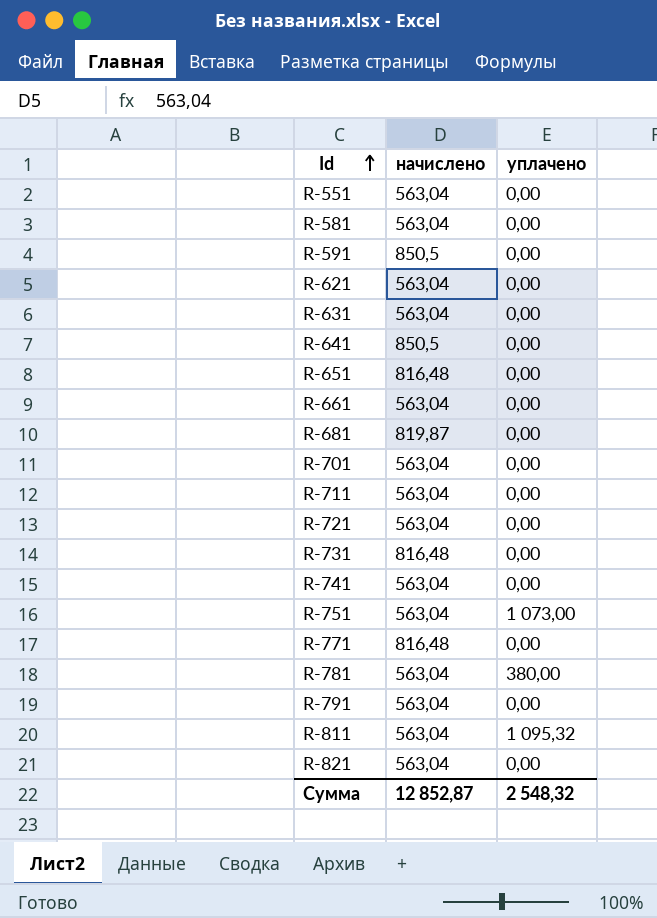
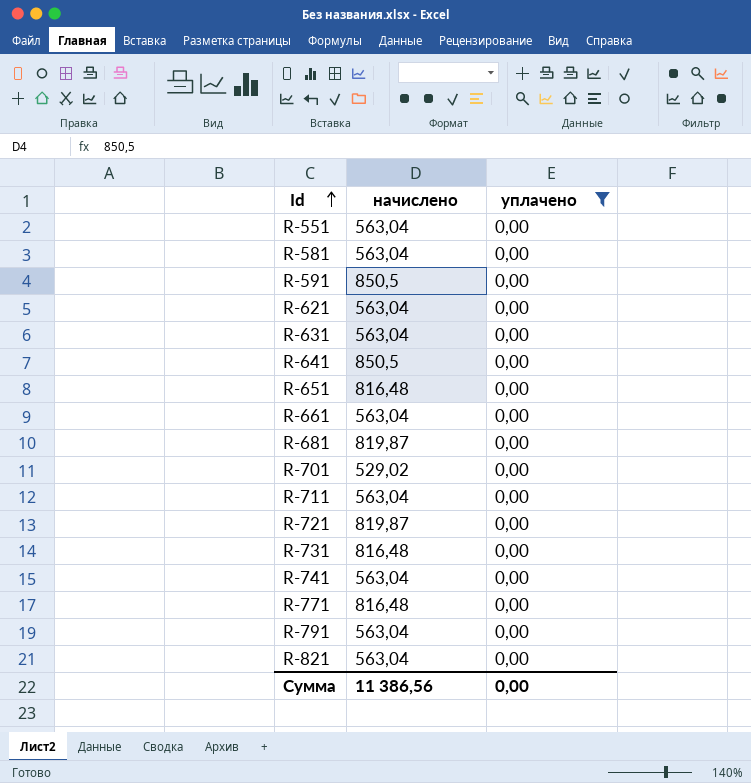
filter: none -> уплачено = 0,00
R-701 | начислено: 563,04 -> 529,02
R-721 | начислено: 563,04 -> 819,87
Сумма | начислено: 12 852,87 -> 11 386,56
Сумма | уплачено: 2 548,32 -> 0,00

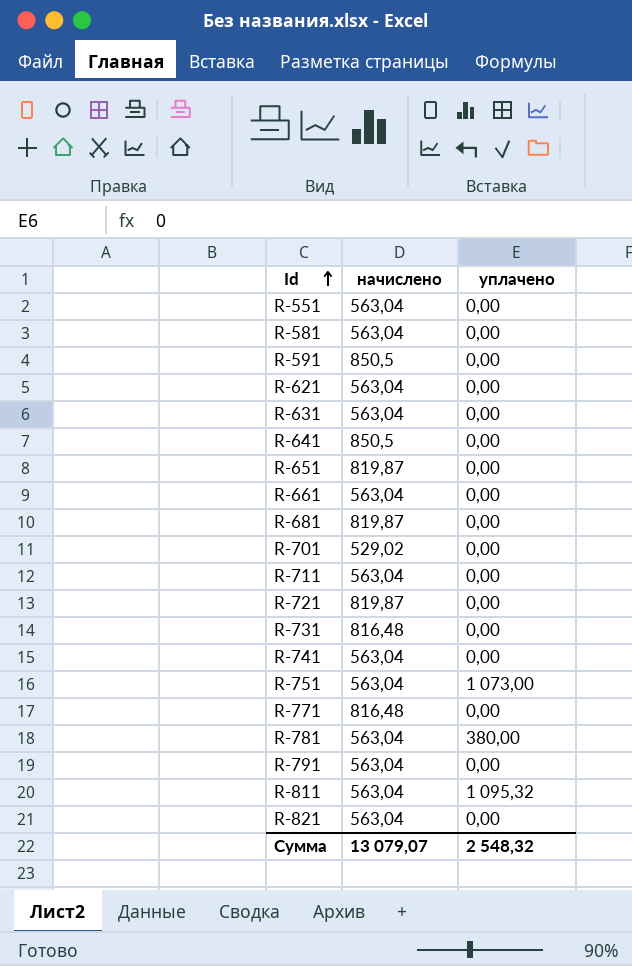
filter: уплачено = 0,00 -> none
R-651 | начислено: 816,48 -> 819,87
Сумма | начислено: 11 386,56 -> 13 079,07
Сумма | уплачено: 0,00 -> 2 548,32

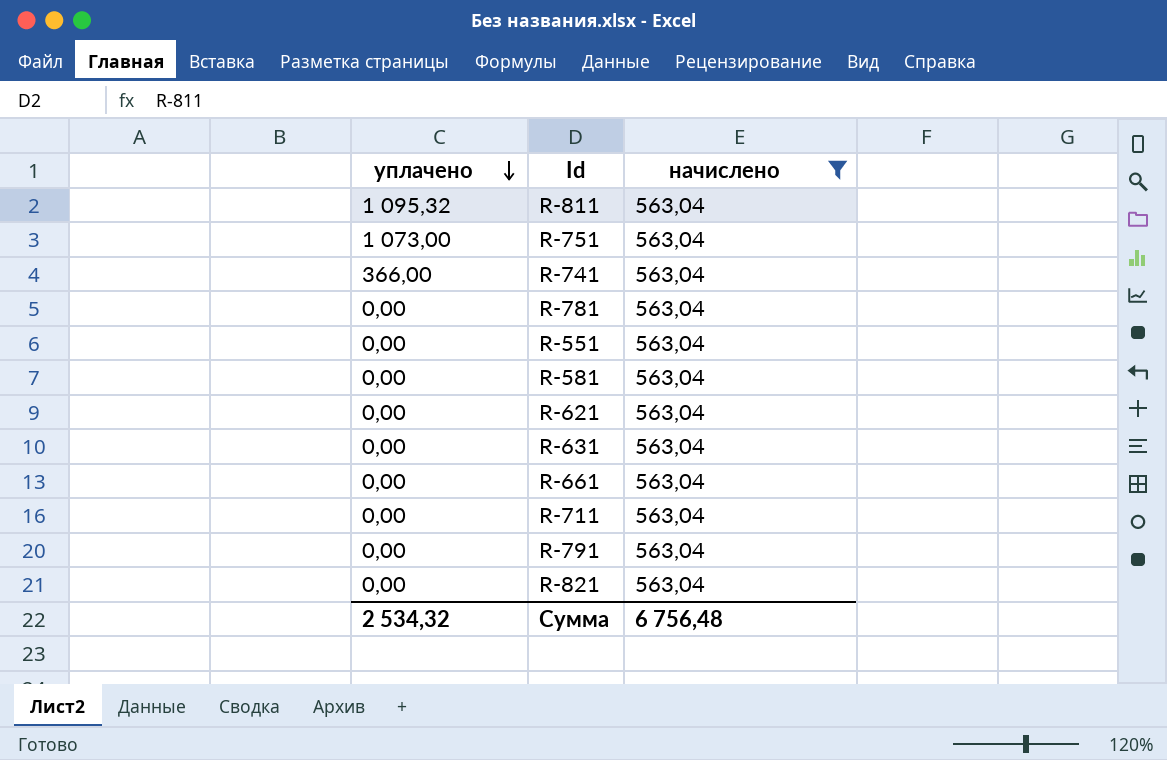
filter: none -> начислено = 563,04
row order: Id ascending -> уплачено descending
column уплачено | position: 3 -> 1
R-741 | уплачено: 0,00 -> 366,00
R-781 | уплачено: 380,00 -> 0,00
Сумма | уплачено: 2 548,32 -> 2 534,32
Сумма | начислено: 13 079,07 -> 6 756,48

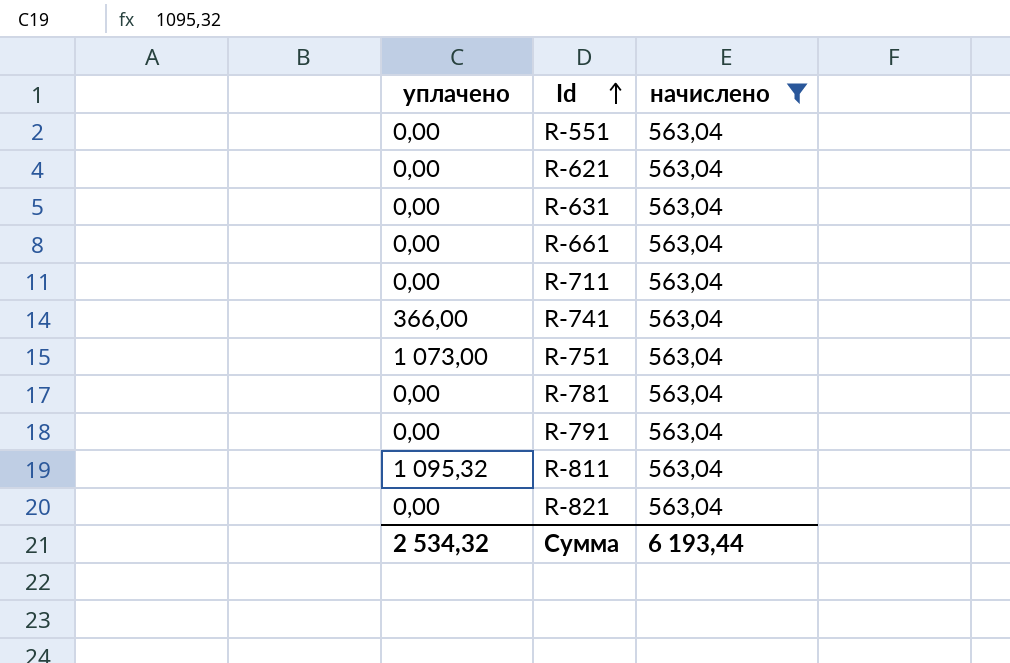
row order: уплачено descending -> Id ascending
row R-581: 0,00 | 563,04 -> none
Сумма | начислено: 6 756,48 -> 6 193,44

